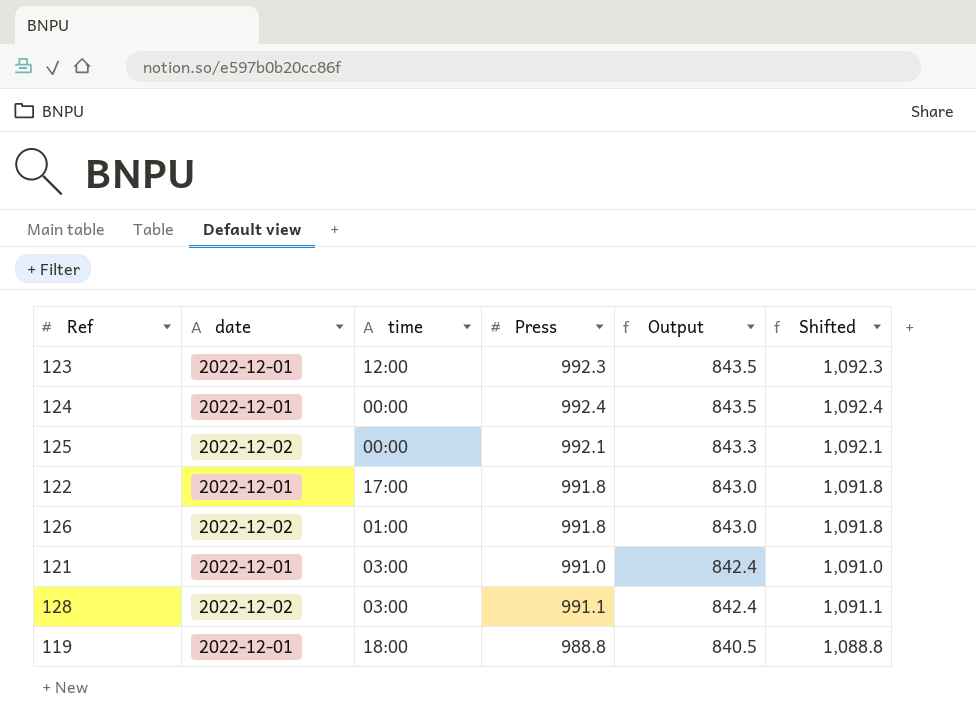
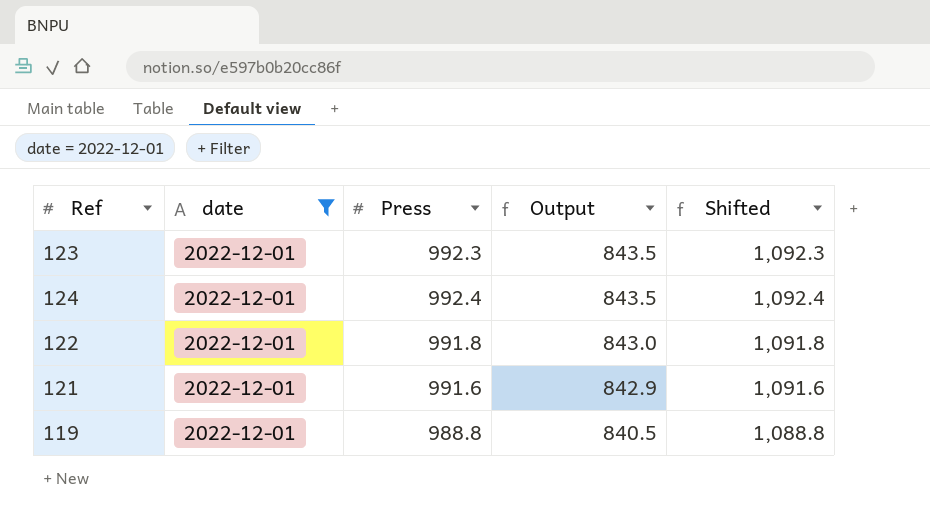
filter: none -> date = 2022-12-01
column time | position: 3 -> none
121 | Press: 991.0 -> 991.6
121 | Output: 842.4 -> 842.9
121 | Shifted: 1,091.0 -> 1,091.6

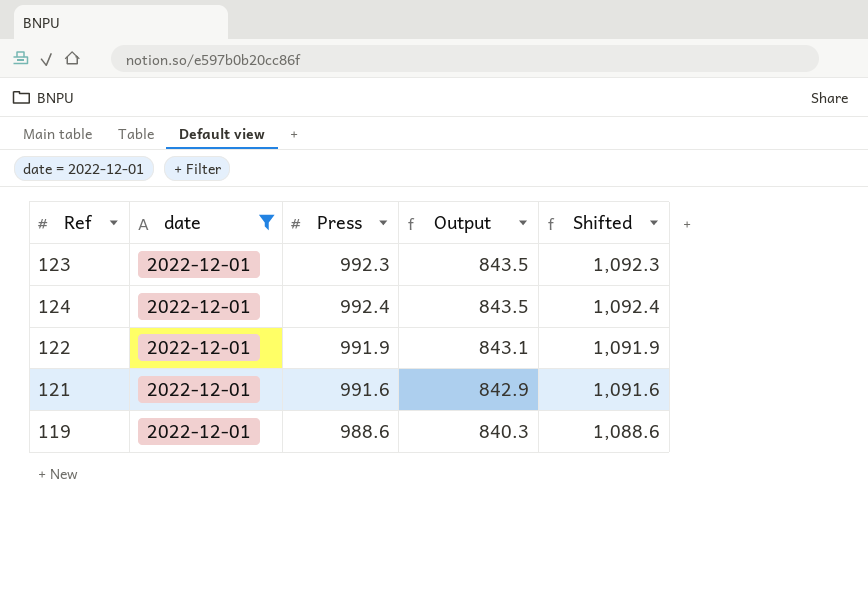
122 | Press: 991.8 -> 991.9
122 | Output: 843.0 -> 843.1
122 | Shifted: 1,091.8 -> 1,091.9
119 | Press: 988.8 -> 988.6
119 | Output: 840.5 -> 840.3
119 | Shifted: 1,088.8 -> 1,088.6

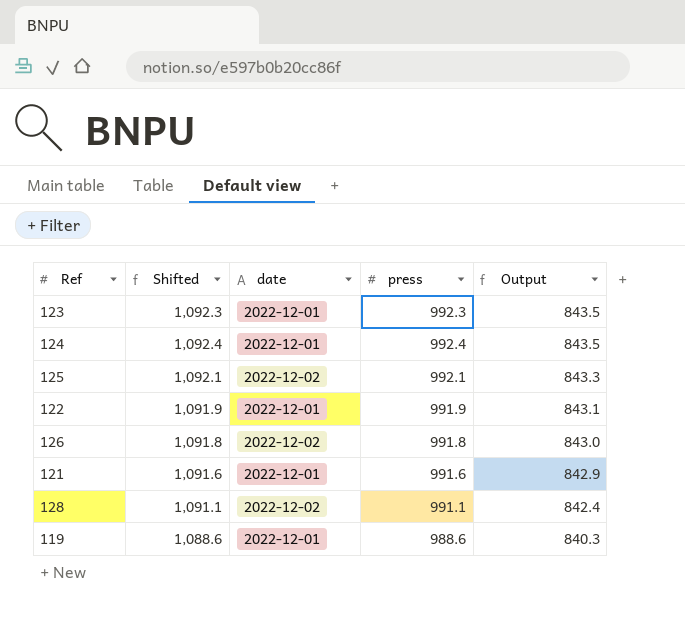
filter: date = 2022-12-01 -> none
column Shifted | position: 5 -> 2
column name: Press -> press

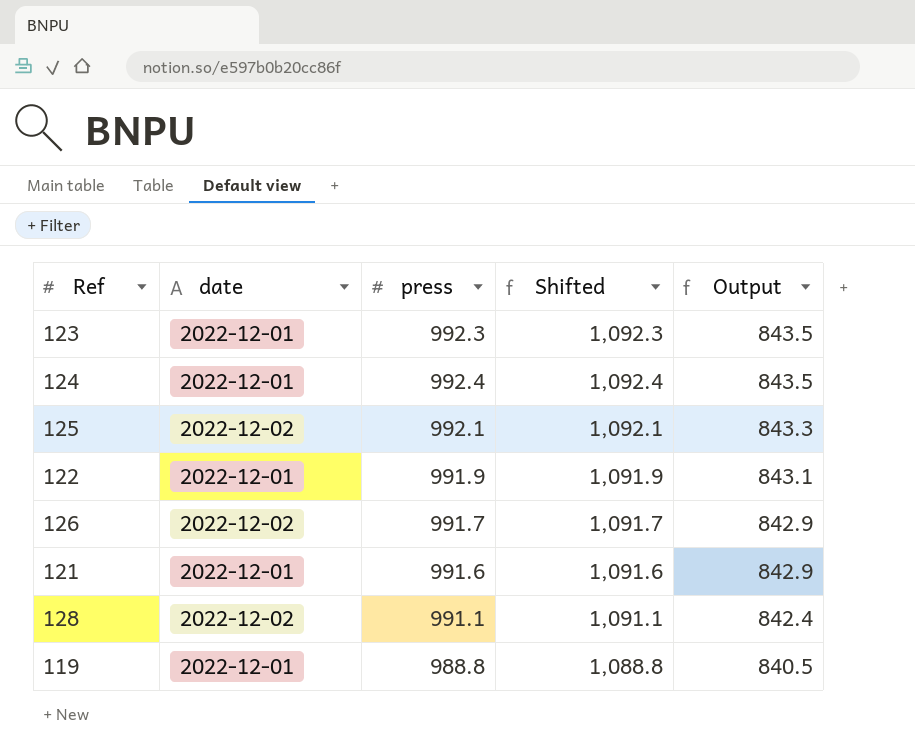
column Shifted | position: 2 -> 4
126 | press: 991.8 -> 991.7
126 | Shifted: 1,091.8 -> 1,091.7
126 | Output: 843.0 -> 842.9
119 | press: 988.6 -> 988.8
119 | Shifted: 1,088.6 -> 1,088.8
119 | Output: 840.3 -> 840.5

